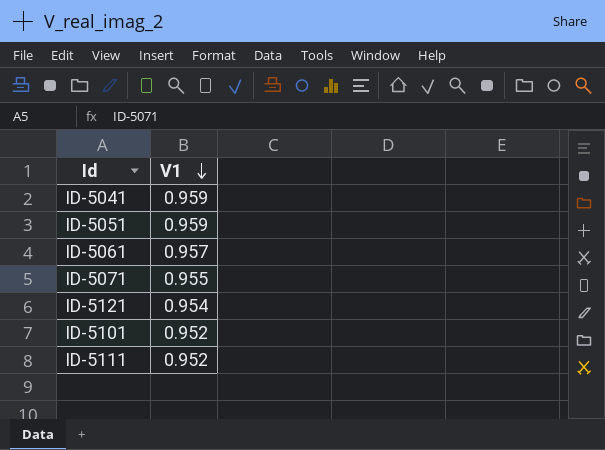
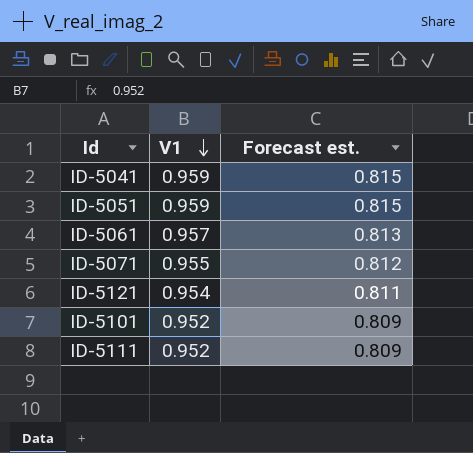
column Forecast est. | formula: none -> [V1] * 0.85

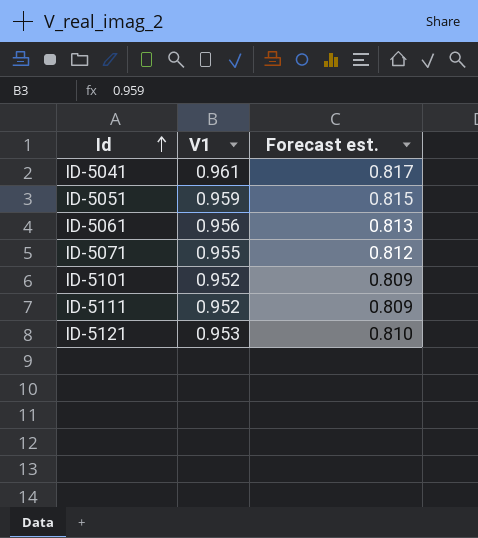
row order: V1 descending -> Id ascending
ID-5041 | V1: 0.959 -> 0.961
ID-5041 | Forecast est.: 0.815 -> 0.817
ID-5061 | V1: 0.957 -> 0.956
ID-5121 | V1: 0.954 -> 0.953
ID-5121 | Forecast est.: 0.811 -> 0.810

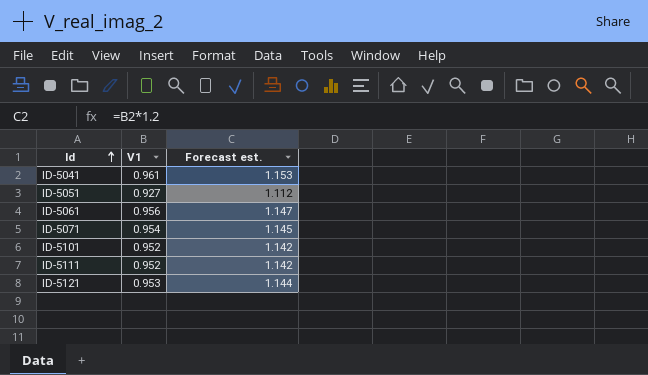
column Forecast est. | formula: [V1] * 0.85 -> [V1] * 1.2
ID-5051 | V1: 0.959 -> 0.927
ID-5071 | V1: 0.955 -> 0.954

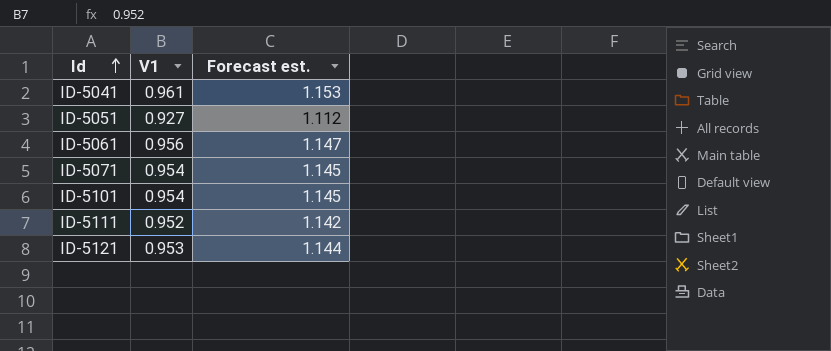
ID-5101 | V1: 0.952 -> 0.954
ID-5101 | Forecast est.: 1.142 -> 1.145

